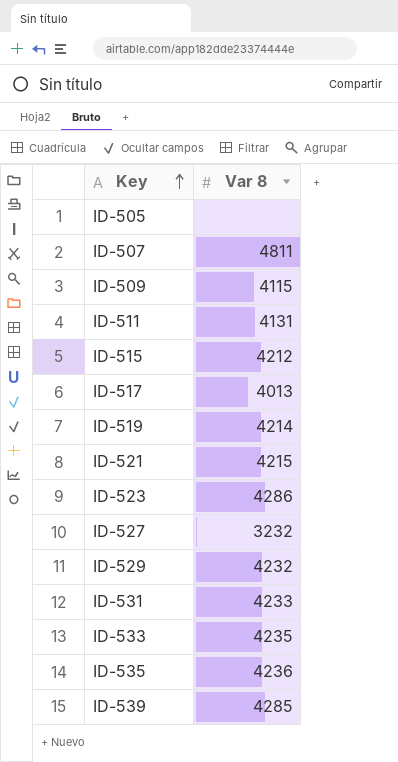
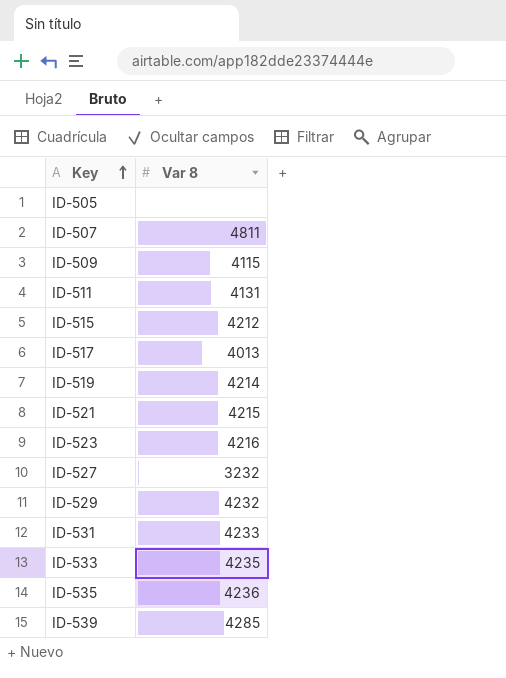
ID-523 | Var 8: 4286 -> 4216

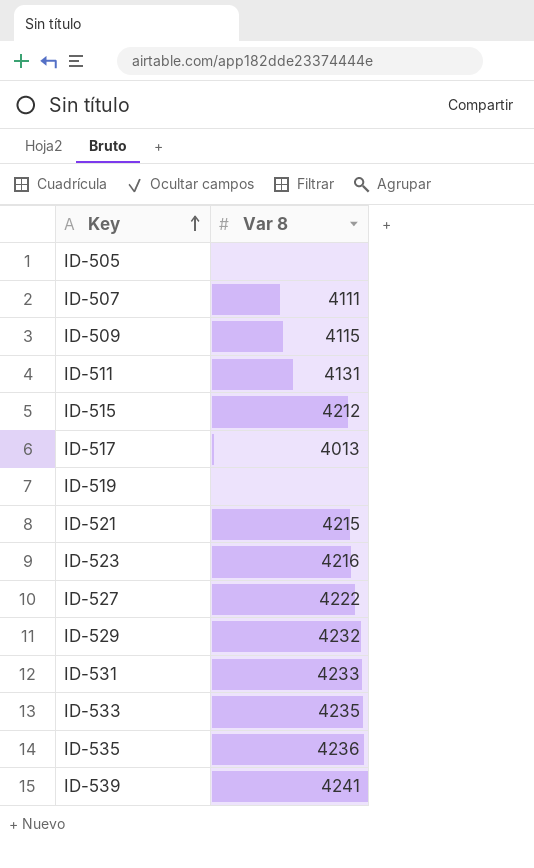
ID-507 | Var 8: 4811 -> 4111
ID-519 | Var 8: 4214 -> none
ID-527 | Var 8: 3232 -> 4222
ID-539 | Var 8: 4285 -> 4241

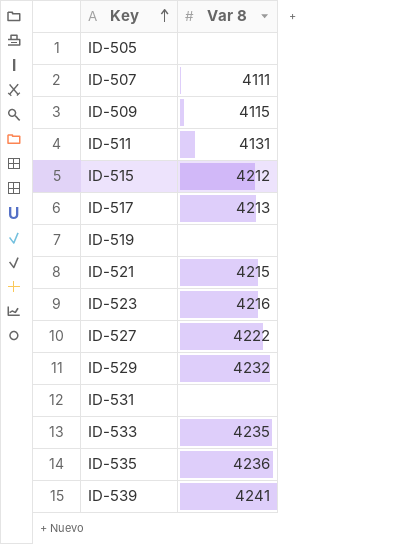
ID-517 | Var 8: 4013 -> 4213
ID-531 | Var 8: 4233 -> none

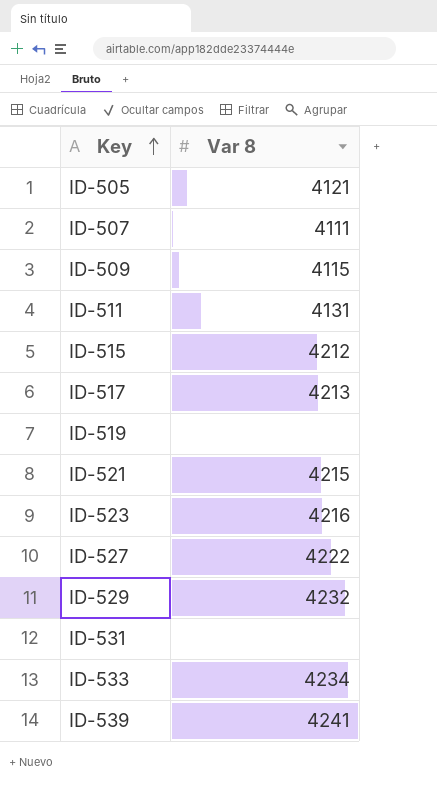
row ID-535: 4236 -> none
ID-505 | Var 8: none -> 4121
ID-533 | Var 8: 4235 -> 4234

